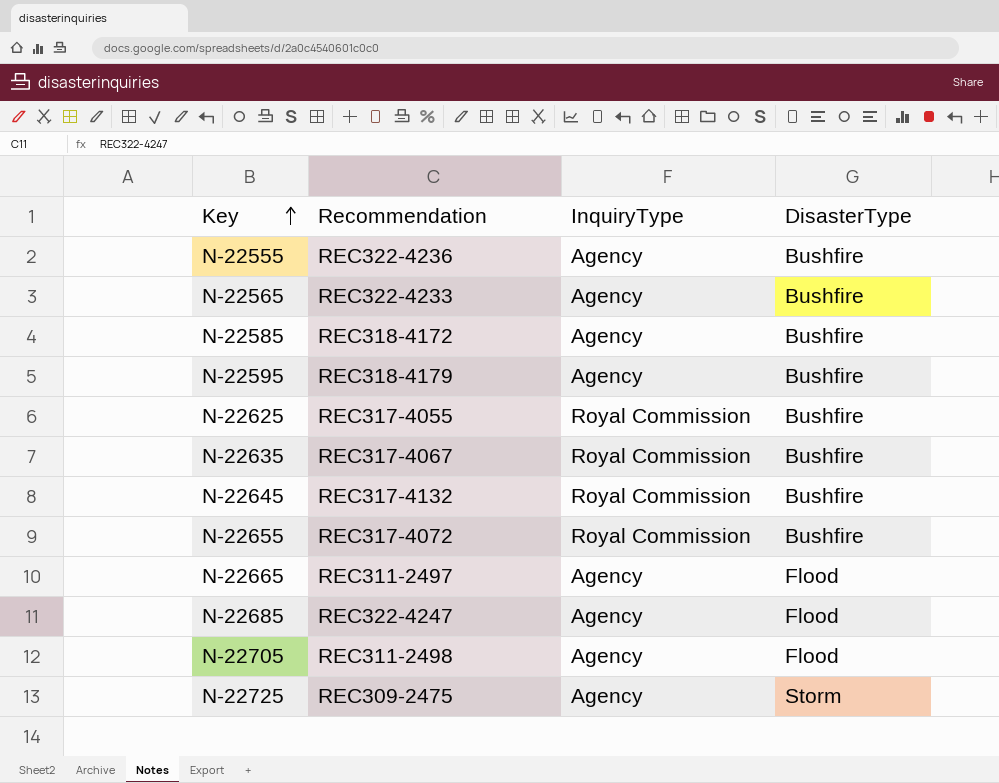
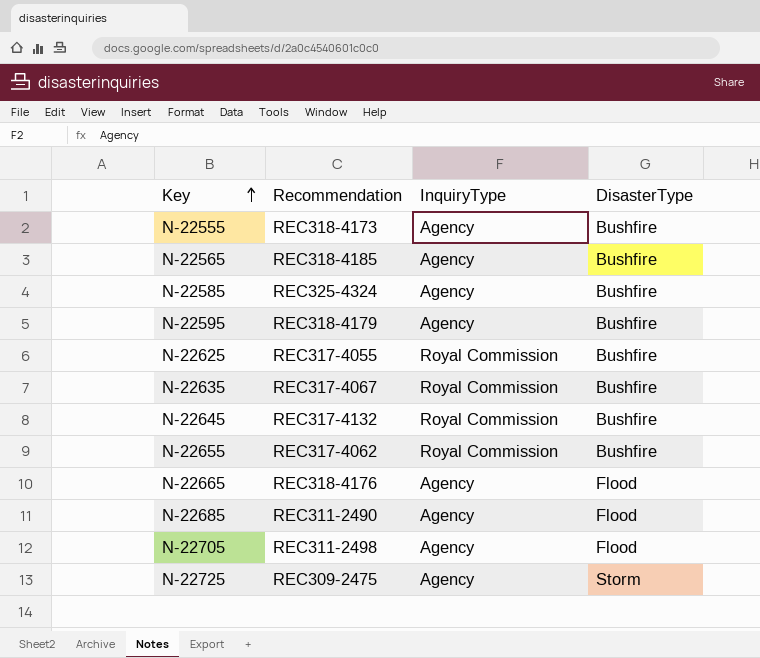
N-22555 | Recommendation: REC322-4236 -> REC318-4173
N-22565 | Recommendation: REC322-4233 -> REC318-4185
N-22585 | Recommendation: REC318-4172 -> REC325-4324
N-22655 | Recommendation: REC317-4072 -> REC317-4062
N-22665 | Recommendation: REC311-2497 -> REC318-4176
N-22685 | Recommendation: REC322-4247 -> REC311-2490

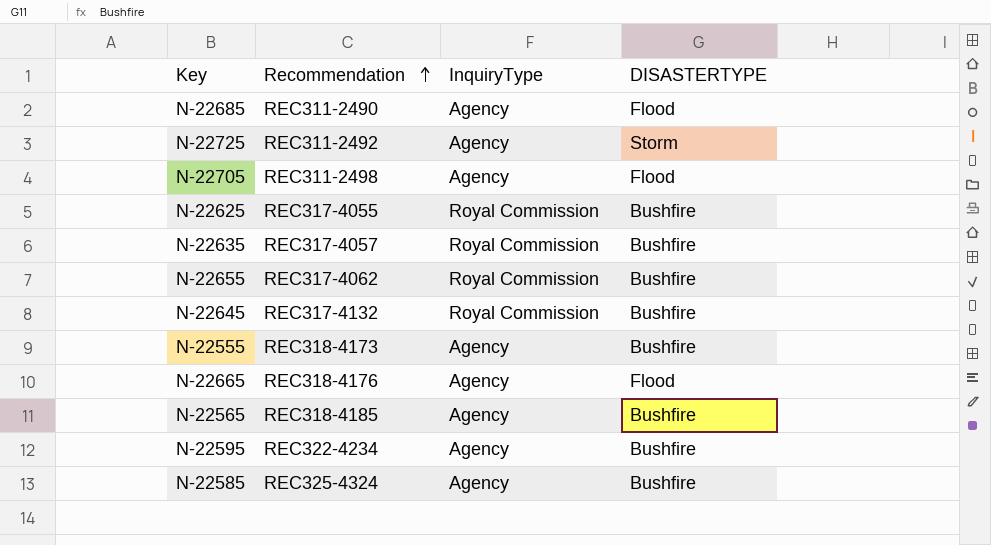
row order: Key ascending -> Recommendation ascending
column name: DisasterType -> DISASTERTYPE
N-22725 | Recommendation: REC309-2475 -> REC311-2492
N-22635 | Recommendation: REC317-4067 -> REC317-4057
N-22595 | Recommendation: REC318-4179 -> REC322-4234

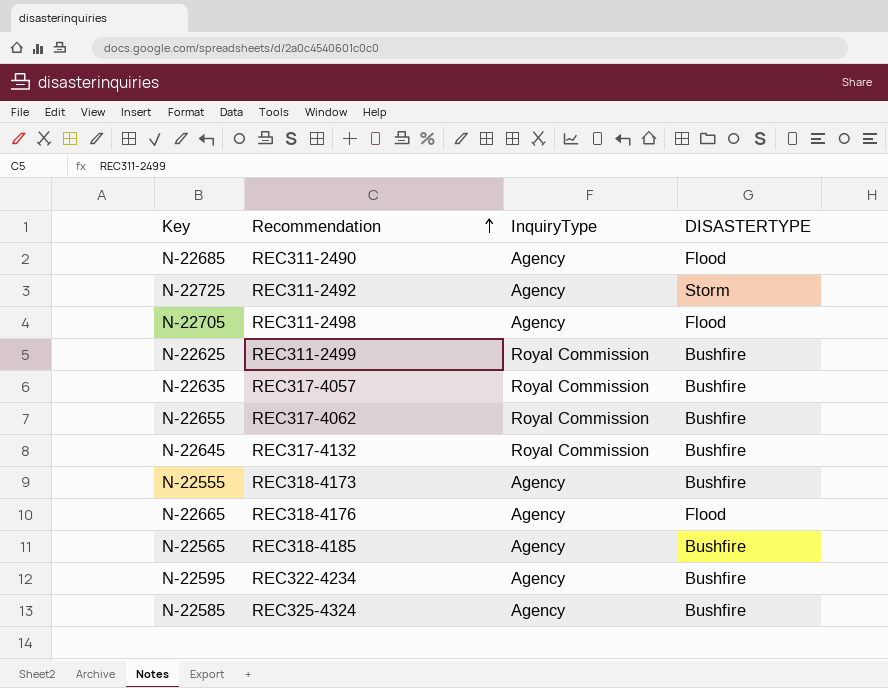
N-22625 | Recommendation: REC317-4055 -> REC311-2499

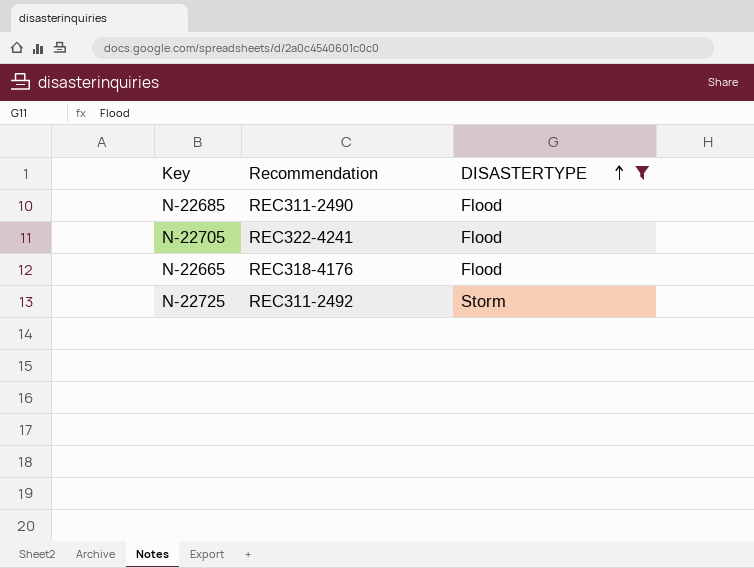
filter: none -> DISASTERTYPE != Bushfire
row order: Recommendation ascending -> DISASTERTYPE ascending
column InquiryType | position: 3 -> none
N-22705 | Recommendation: REC311-2498 -> REC322-4241

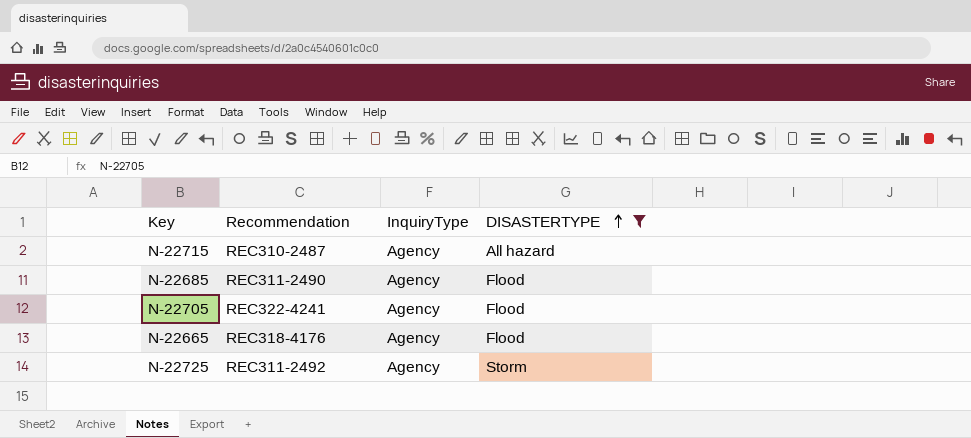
column InquiryType | position: none -> 3
row N-22715: none -> REC310-2487 | Agency | All hazard

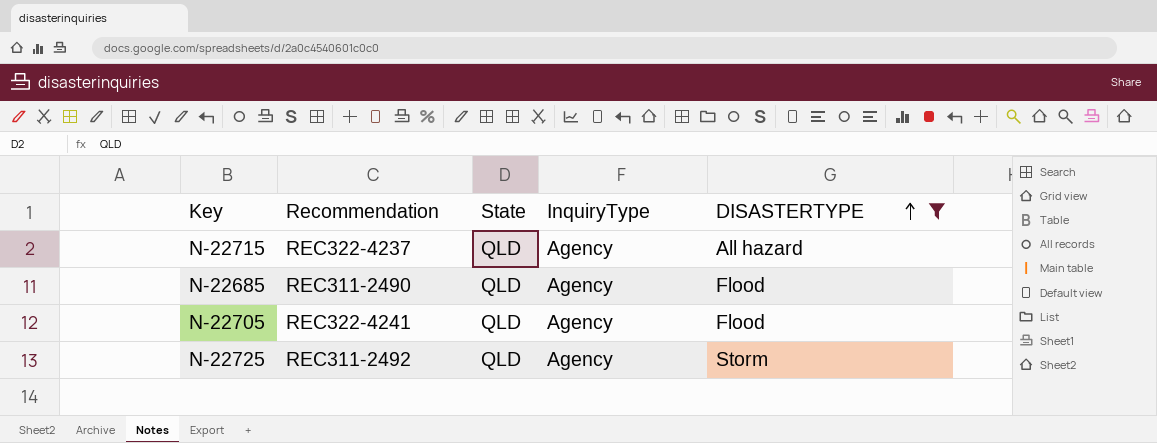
column State | position: none -> 3
row N-22665: REC318-4176 | Agency | Flood -> none
N-22715 | Recommendation: REC310-2487 -> REC322-4237

